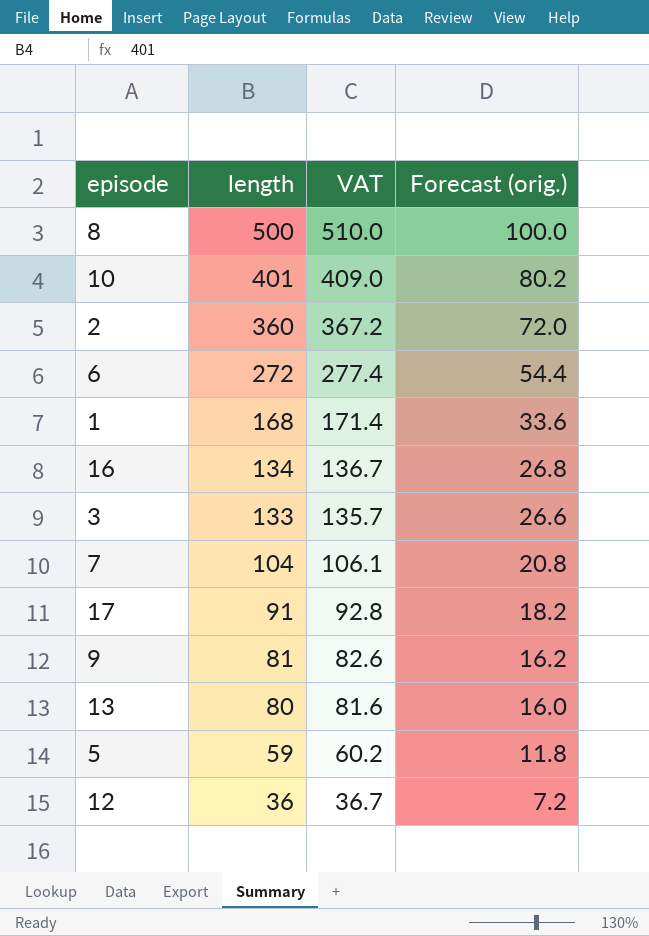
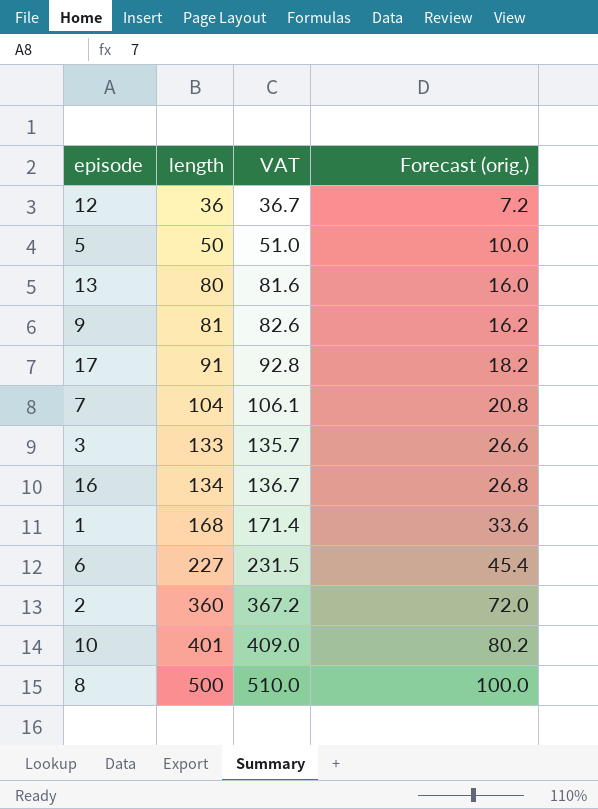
row order: length descending -> length ascending
5 | length: 59 -> 50
5 | VAT: 60.2 -> 51.0
5 | Forecast (orig.): 11.8 -> 10.0
6 | length: 272 -> 227
6 | VAT: 277.4 -> 231.5
6 | Forecast (orig.): 54.4 -> 45.4

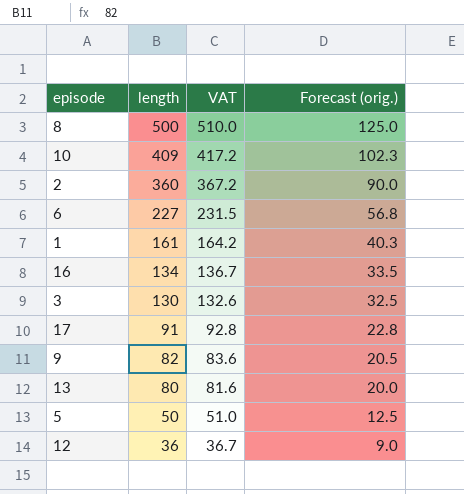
row order: length ascending -> length descending
column Forecast (orig.) | formula: [length] * 0.2 -> [length] * 0.25
row 7: 104 | 106.1 | 20.8 -> none
10 | length: 401 -> 409
10 | VAT: 409.0 -> 417.2
1 | length: 168 -> 161
1 | VAT: 171.4 -> 164.2
3 | length: 133 -> 130
3 | VAT: 135.7 -> 132.6
9 | length: 81 -> 82
9 | VAT: 82.6 -> 83.6

